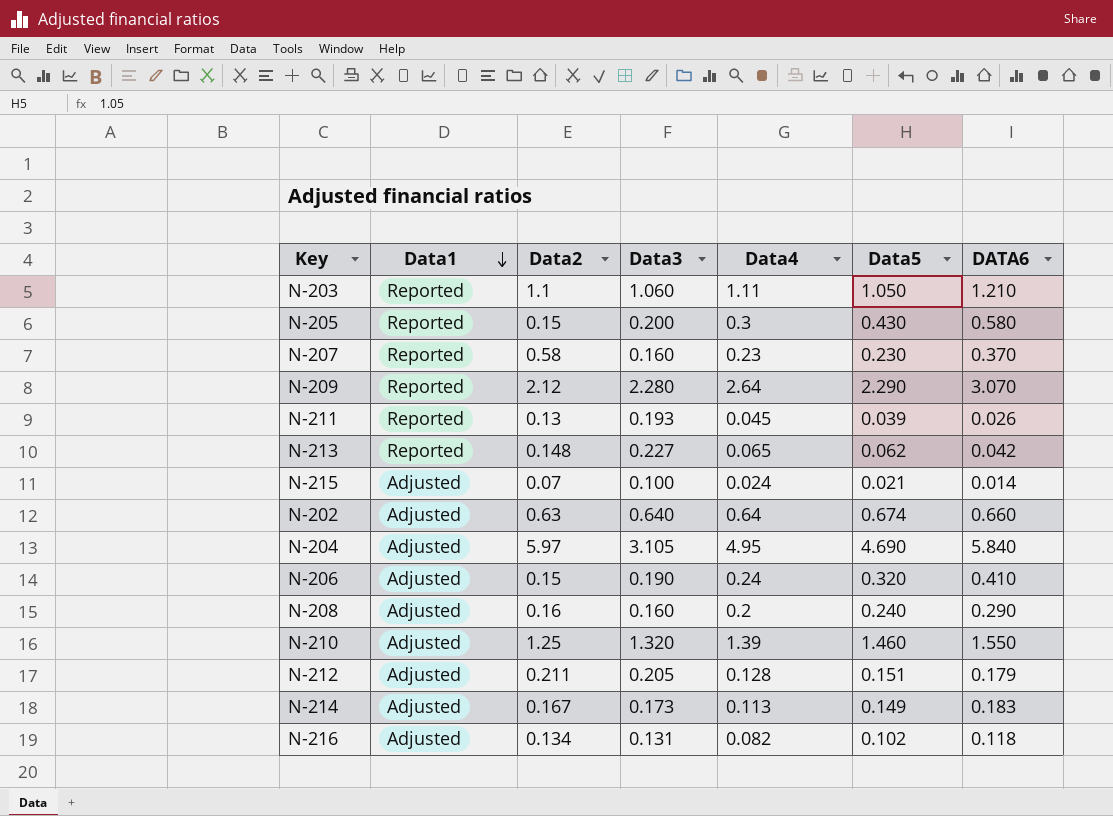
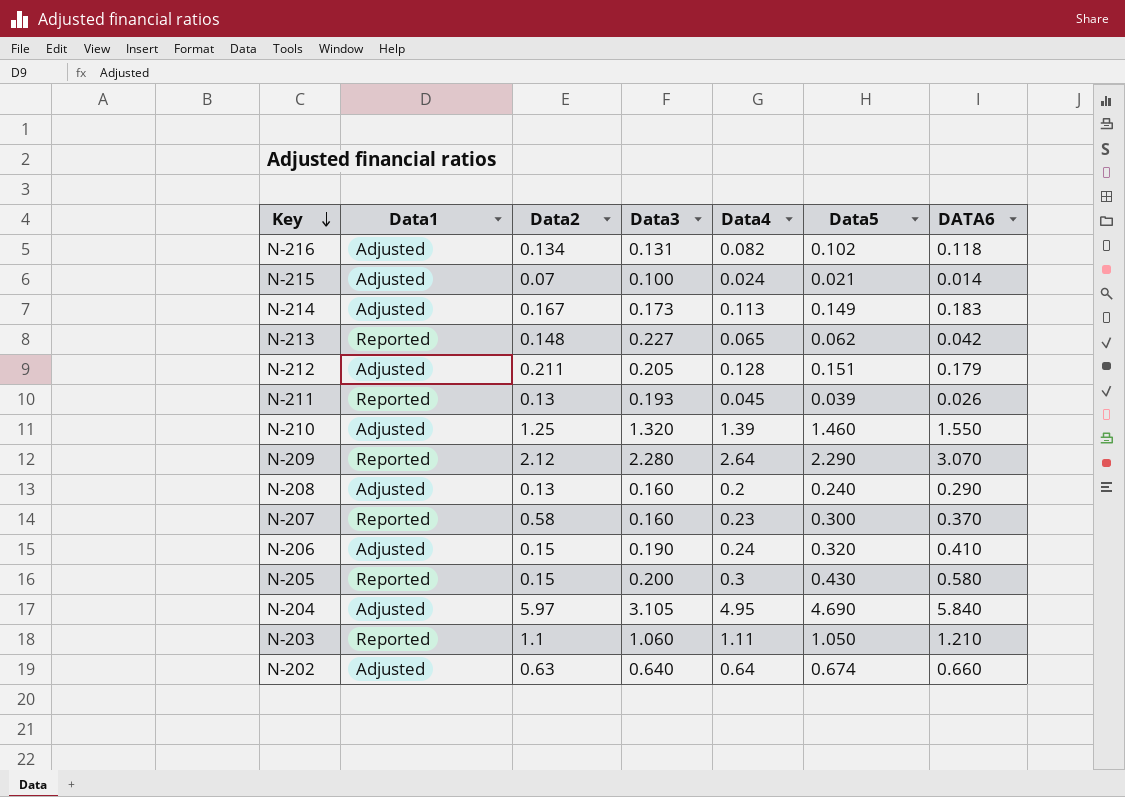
row order: Data1 descending -> Key descending
N-208 | Data2: 0.16 -> 0.13
N-207 | Data5: 0.230 -> 0.300

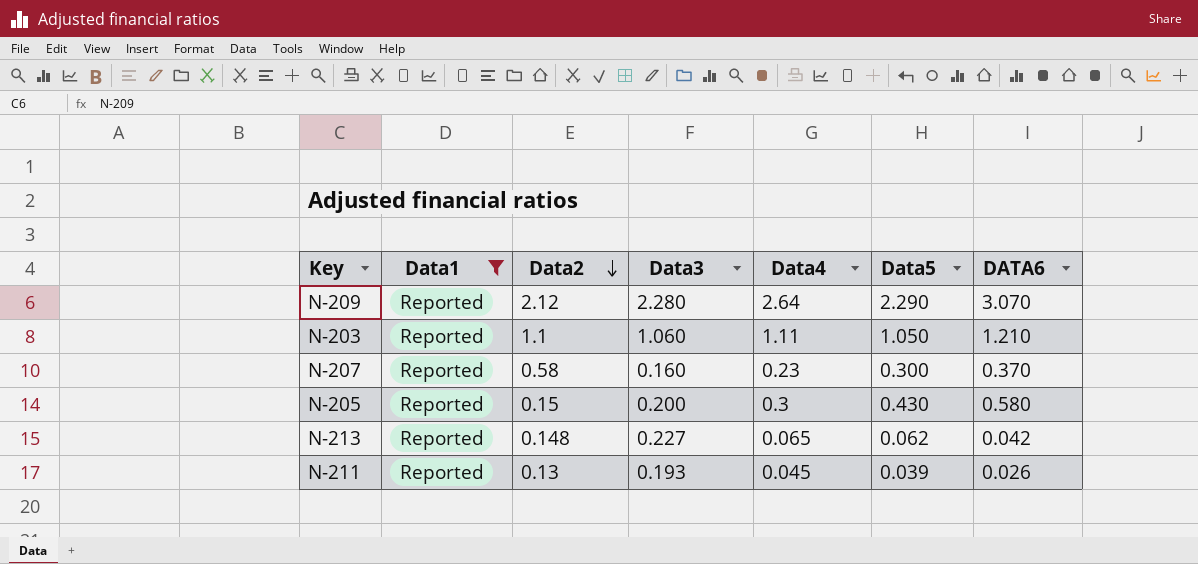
filter: none -> Data1 = Reported
row order: Key descending -> Data2 descending

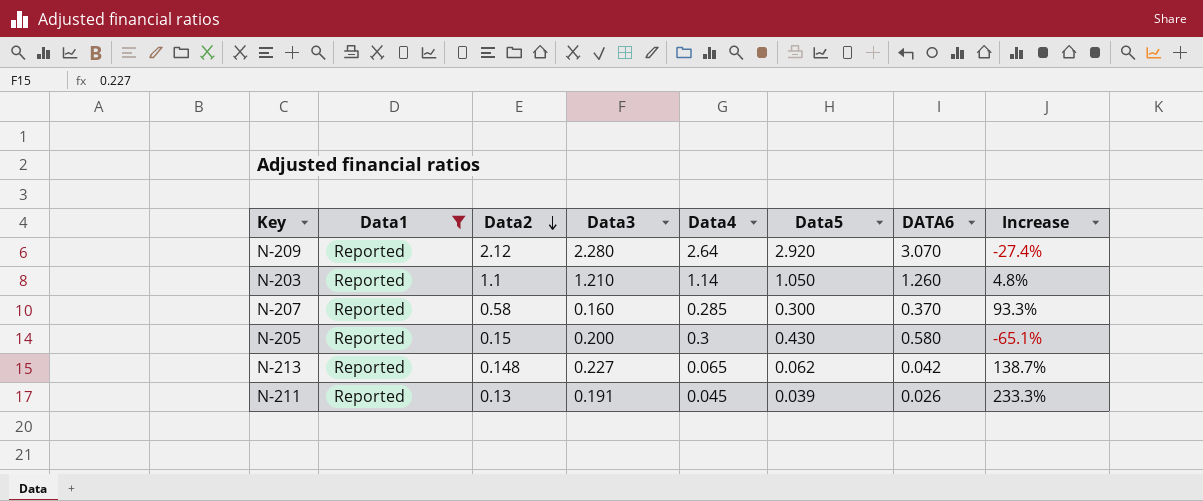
column Increase | formula: none -> ([Data2] - [Data5]) / [Data5]
N-209 | Data5: 2.290 -> 2.920
N-203 | Data3: 1.060 -> 1.210
N-203 | Data4: 1.11 -> 1.14
N-203 | DATA6: 1.210 -> 1.260
N-207 | Data4: 0.23 -> 0.285
N-211 | Data3: 0.193 -> 0.191

